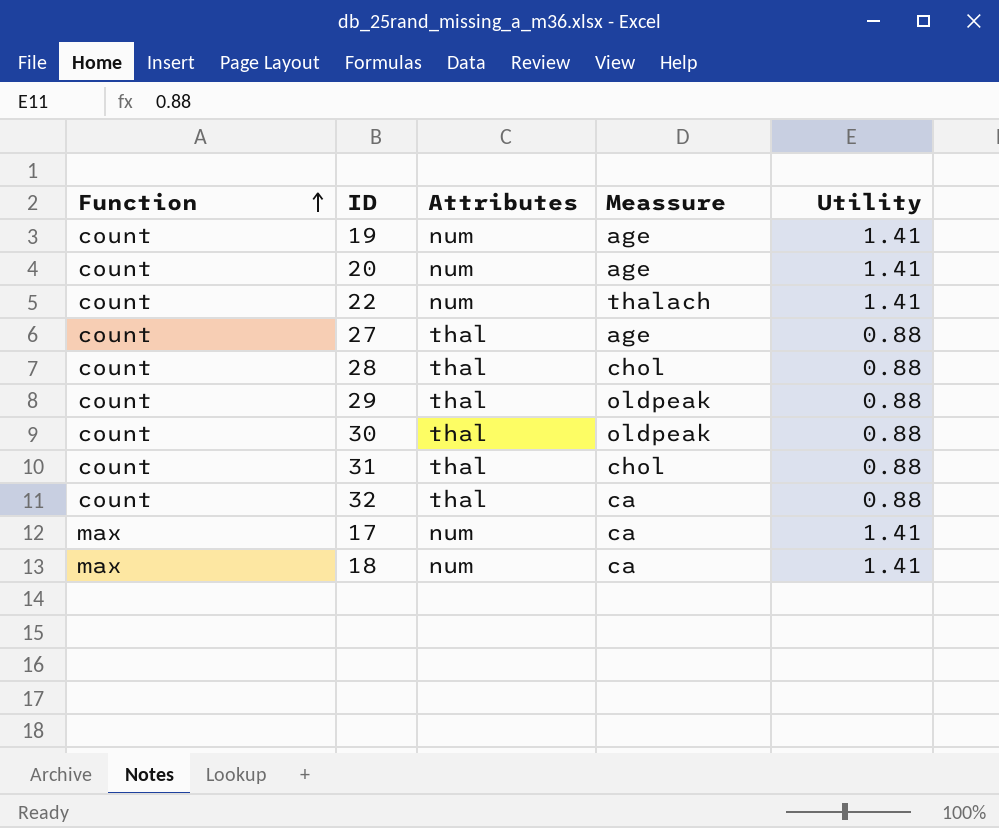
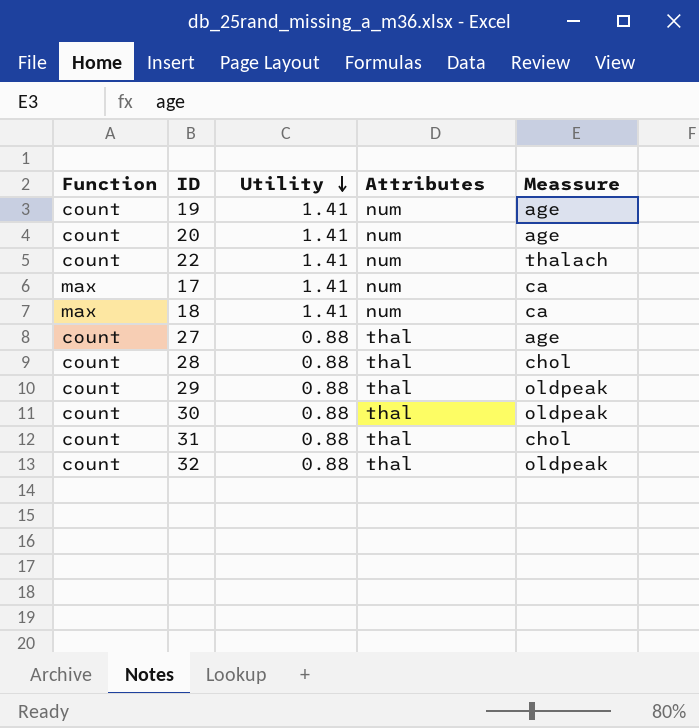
row order: Function ascending -> Utility descending
column Utility | position: 5 -> 3
32 | Meassure: ca -> oldpeak

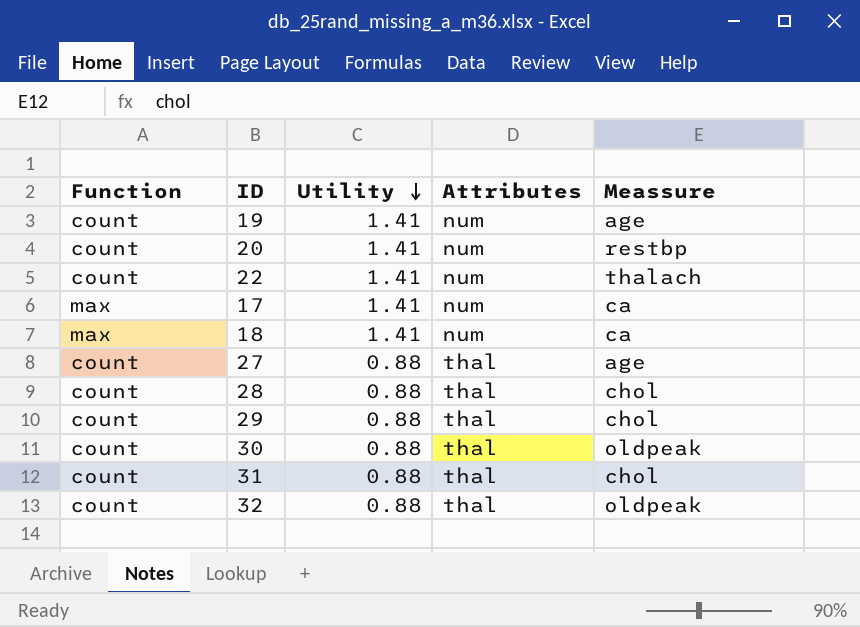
20 | Meassure: age -> restbp
29 | Meassure: oldpeak -> chol

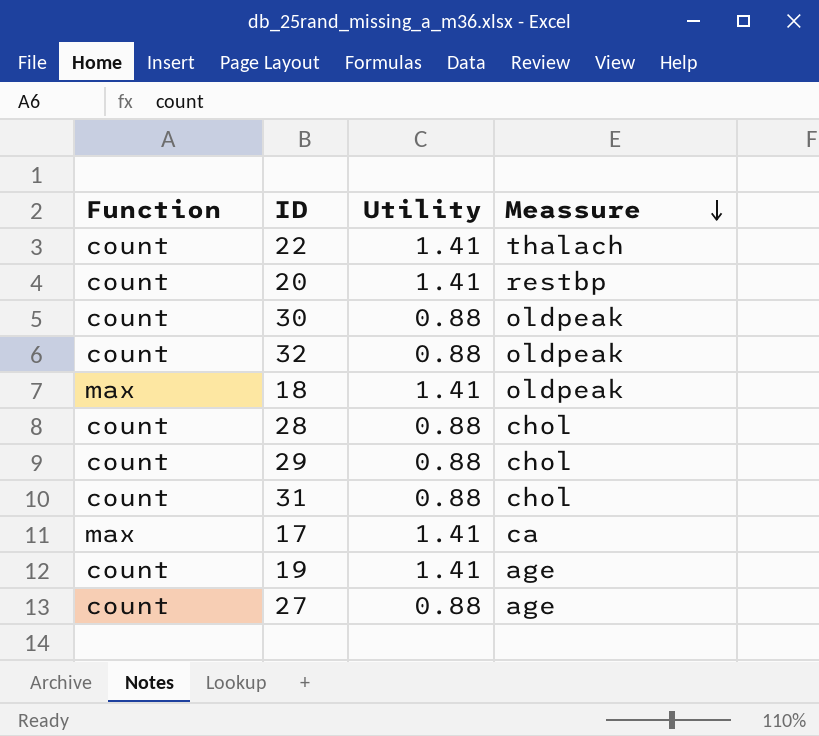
row order: Utility descending -> Meassure descending
column Attributes | position: 4 -> none
18 | Meassure: ca -> oldpeak

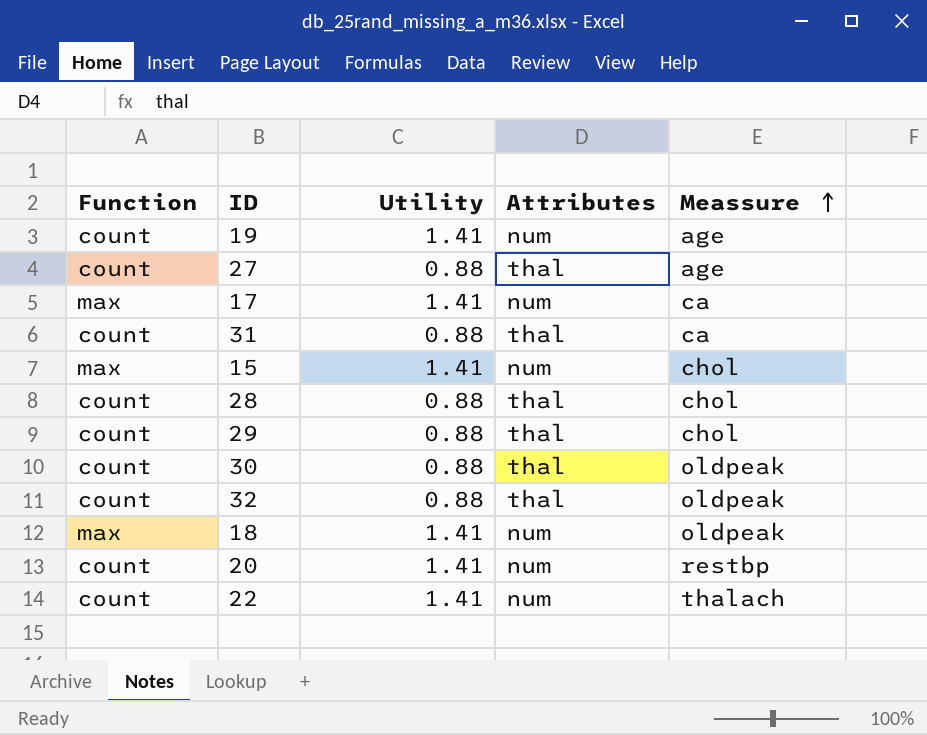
row order: Meassure descending -> Meassure ascending
column Attributes | position: none -> 4
31 | Meassure: chol -> ca
row 15: none -> max | 1.41 | num | chol

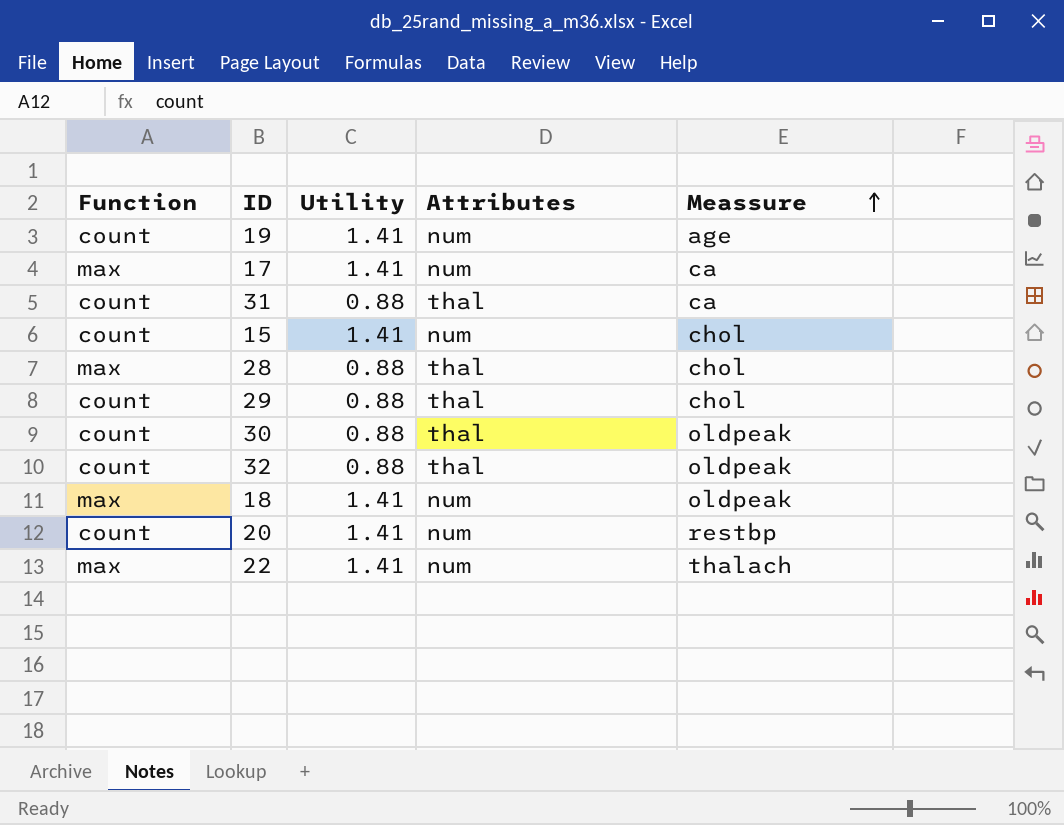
row 27: count | 0.88 | thal | age -> none
15 | Function: max -> count
28 | Function: count -> max
22 | Function: count -> max

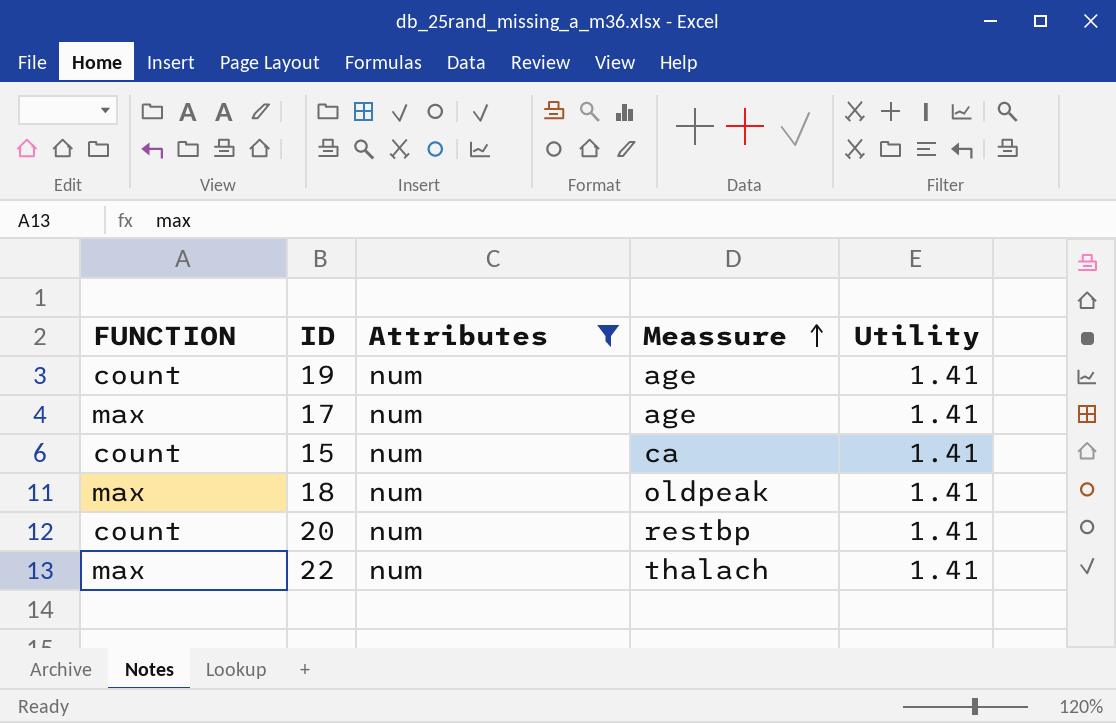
filter: none -> Attributes = num
column name: Function -> FUNCTION
column Utility | position: 3 -> 5
17 | Meassure: ca -> age
15 | Meassure: chol -> ca

